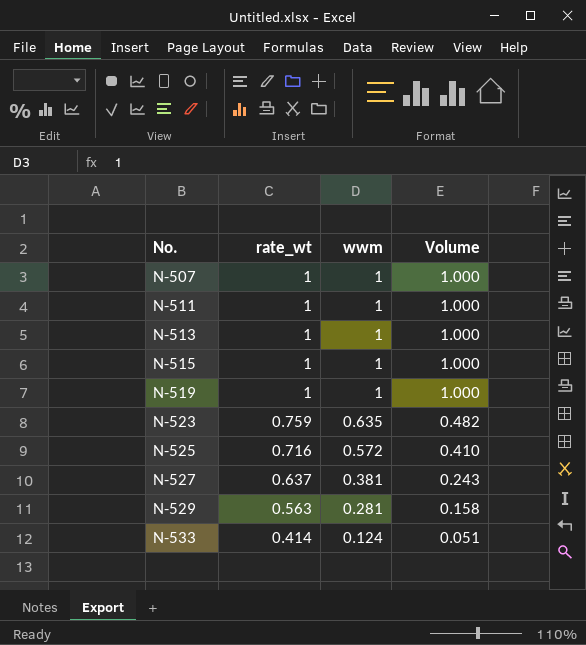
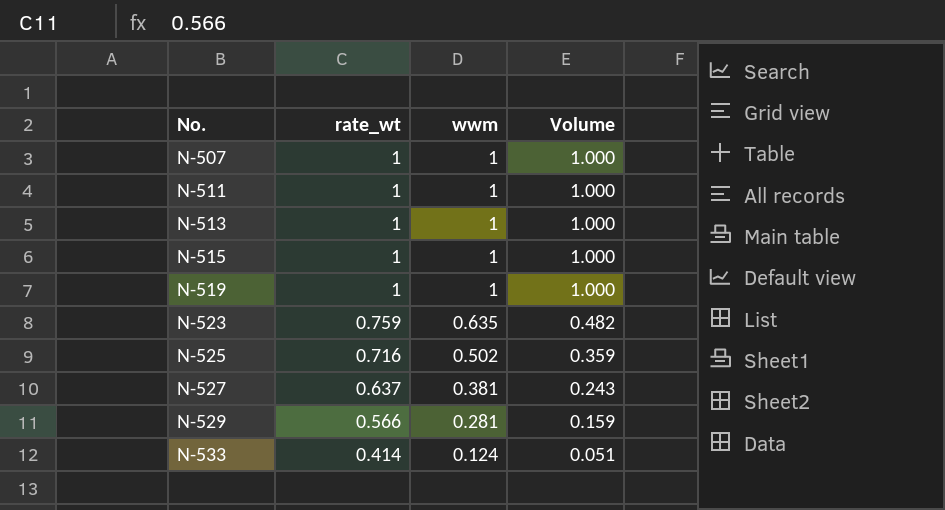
N-525 | wwm: 0.572 -> 0.502
N-525 | Volume: 0.410 -> 0.359
N-529 | rate_wt: 0.563 -> 0.566
N-529 | Volume: 0.158 -> 0.159

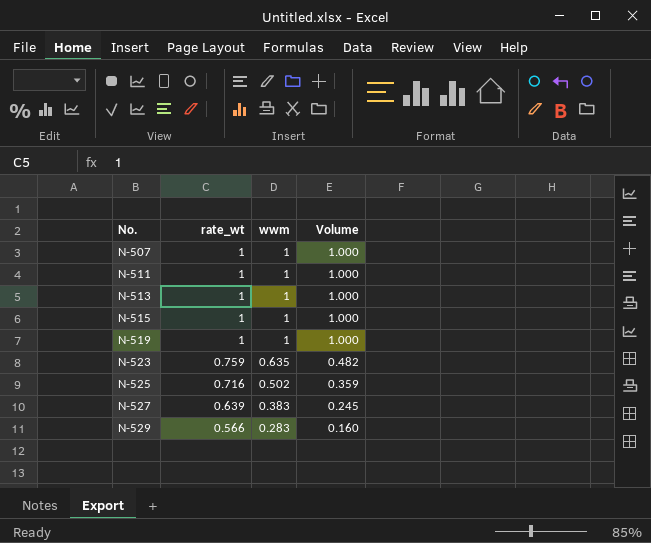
row N-533: 0.414 | 0.124 | 0.051 -> none
N-527 | rate_wt: 0.637 -> 0.639
N-527 | wwm: 0.381 -> 0.383
N-527 | Volume: 0.243 -> 0.245
N-529 | wwm: 0.281 -> 0.283
N-529 | Volume: 0.159 -> 0.160

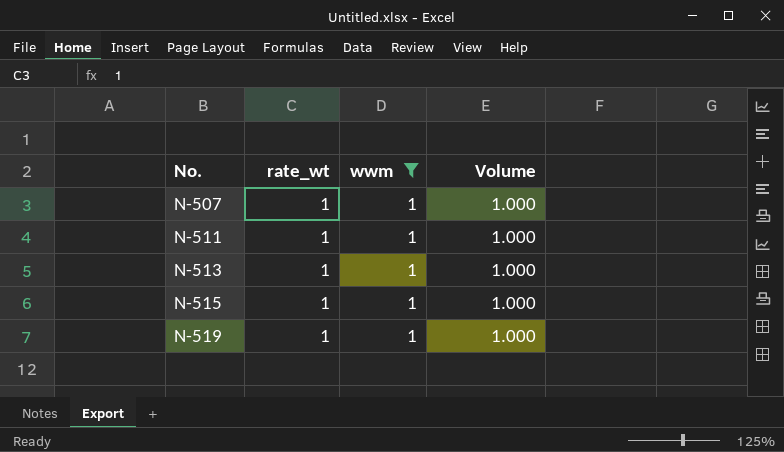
filter: none -> wwm = 1

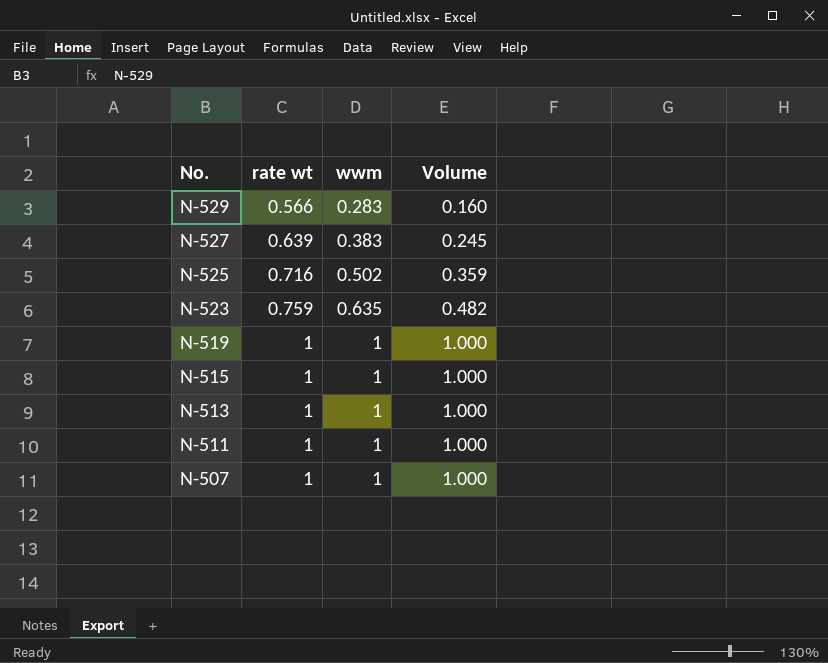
filter: wwm = 1 -> none
row order: No. ascending -> No. descending
column name: rate_wt -> rate wt

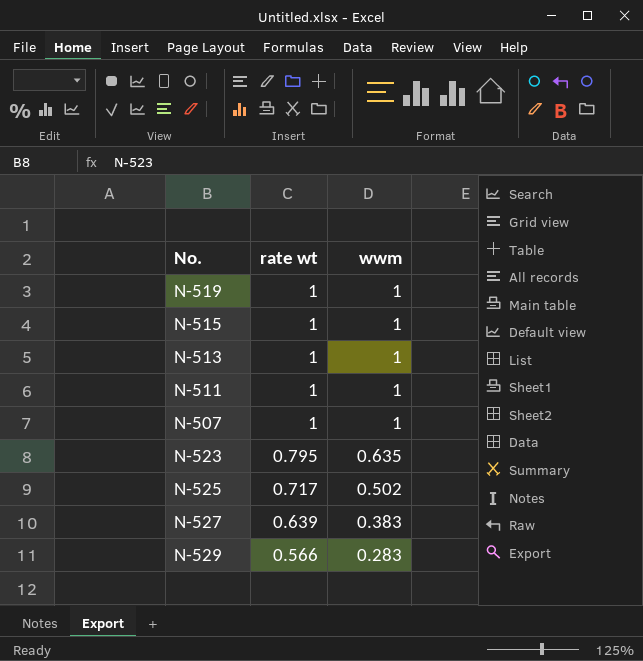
row order: No. descending -> rate wt descending
column Volume | formula: [rate wt] * [wwm] -> none
N-523 | rate wt: 0.759 -> 0.795
N-525 | rate wt: 0.716 -> 0.717

